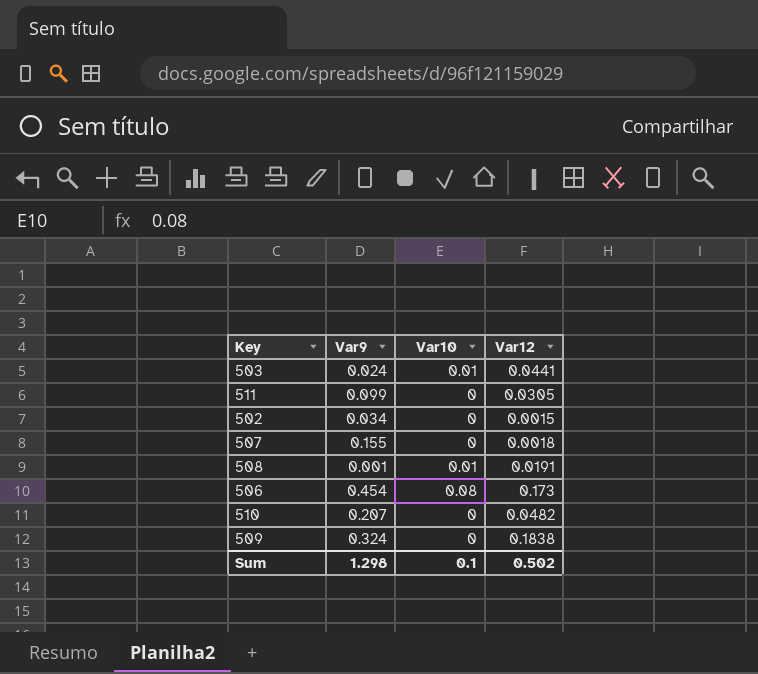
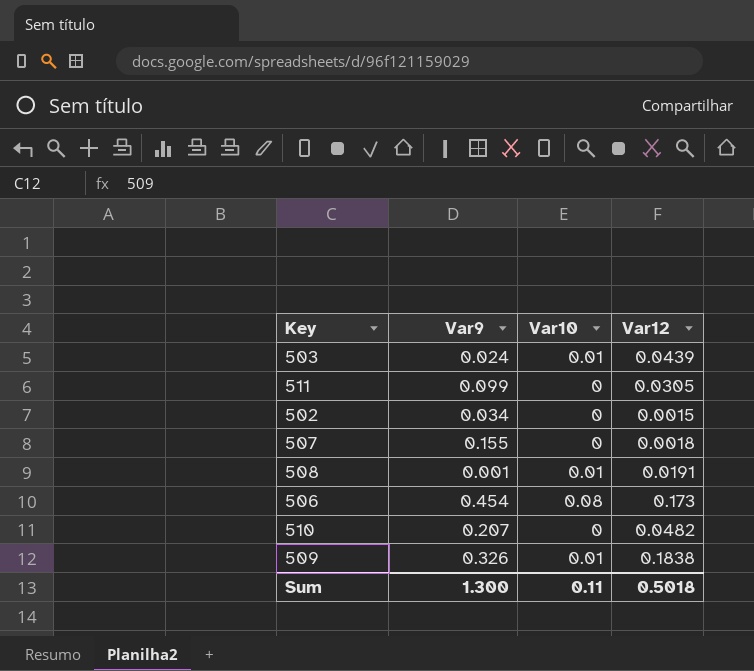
503 | Var12: 0.0441 -> 0.0439
509 | Var9: 0.324 -> 0.326
509 | Var10: 0 -> 0.01
Sum | Var9: 1.298 -> 1.300
Sum | Var10: 0.1 -> 0.11
Sum | Var12: 0.502 -> 0.5018

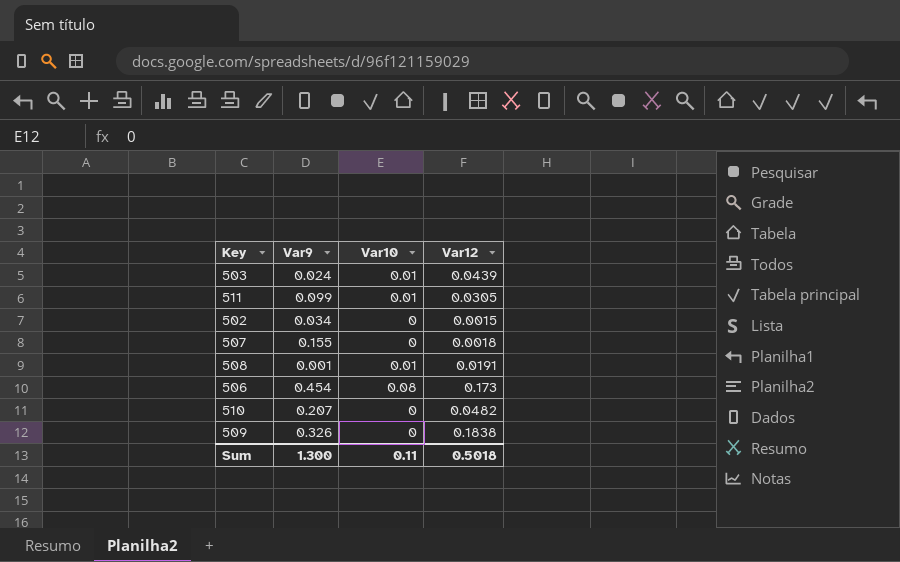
511 | Var10: 0 -> 0.01
509 | Var10: 0.01 -> 0

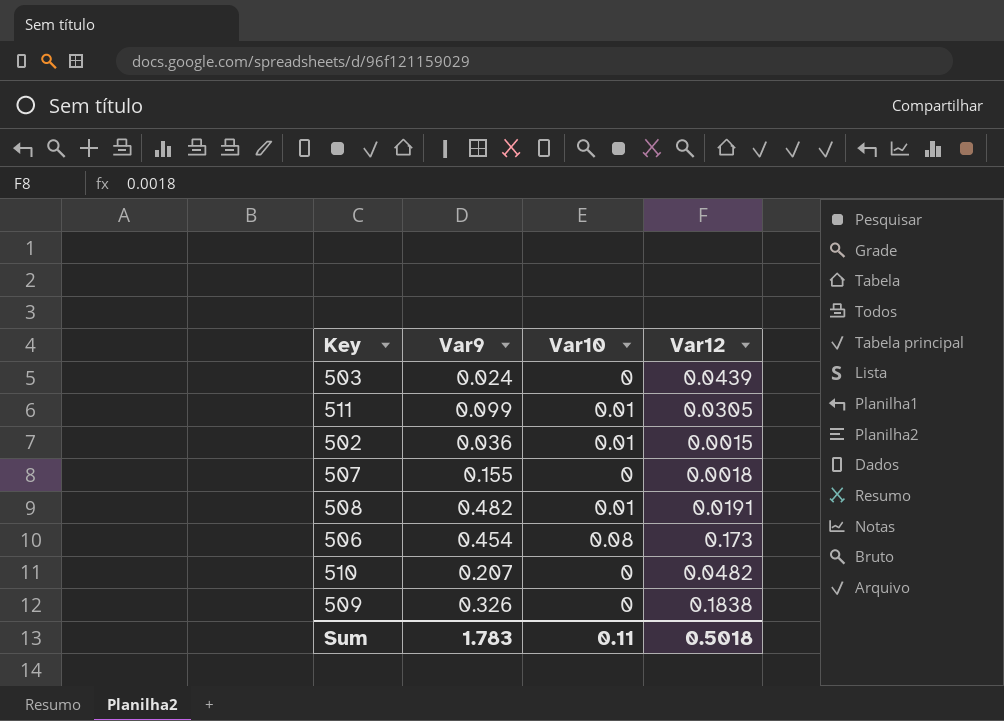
503 | Var10: 0.01 -> 0
502 | Var9: 0.034 -> 0.036
502 | Var10: 0 -> 0.01
508 | Var9: 0.001 -> 0.482
Sum | Var9: 1.300 -> 1.783

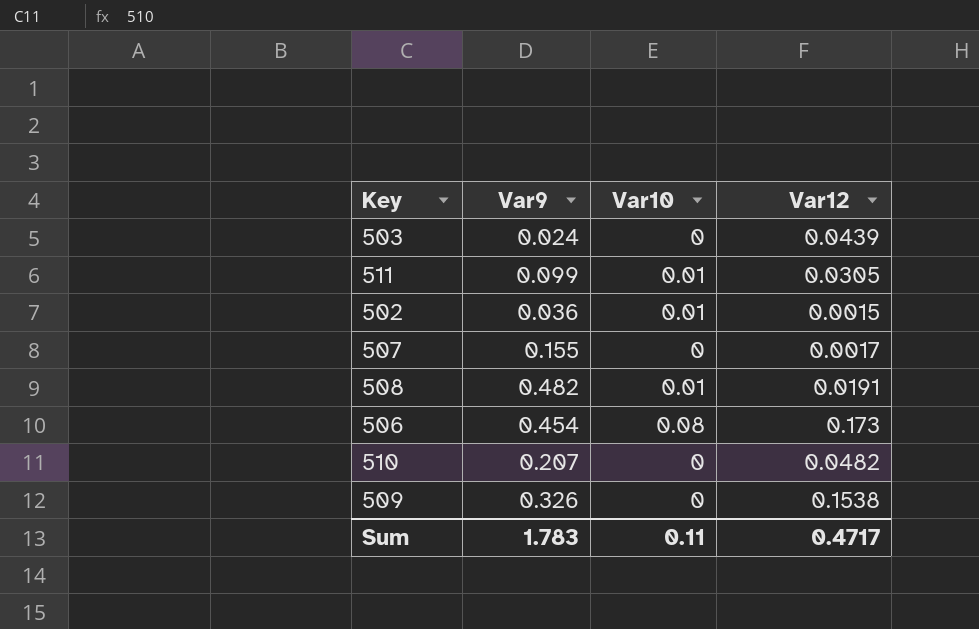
507 | Var12: 0.0018 -> 0.0017
509 | Var12: 0.1838 -> 0.1538
Sum | Var12: 0.5018 -> 0.4717

